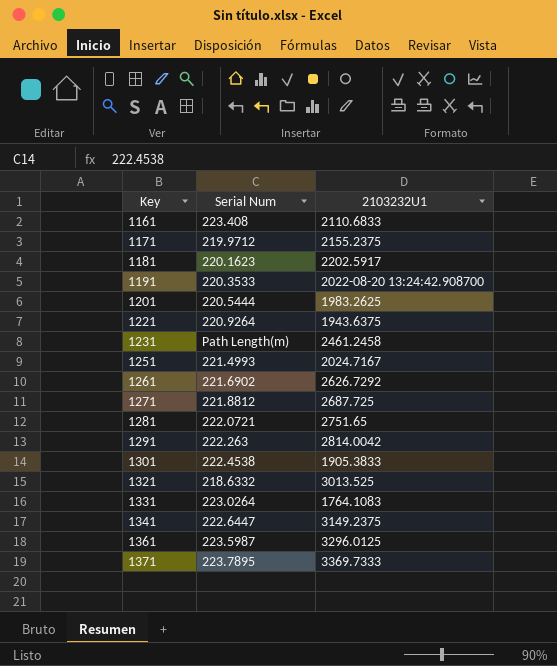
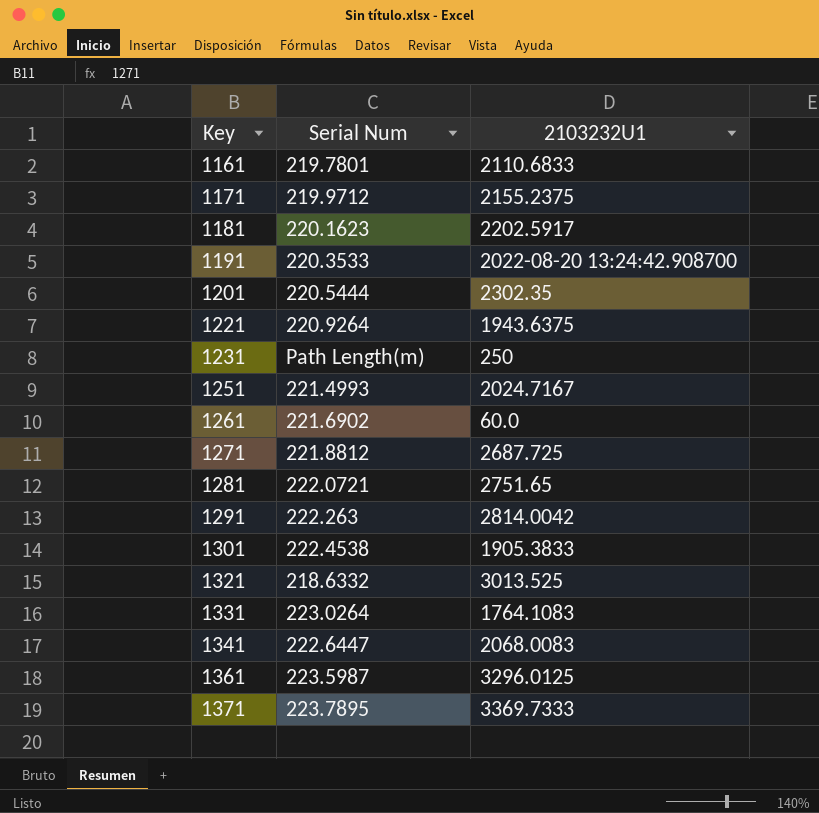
1161 | Serial Num: 223.408 -> 219.7801
1201 | 2103232U1: 1983.2625 -> 2302.35
1231 | 2103232U1: 2461.2458 -> 250
1261 | 2103232U1: 2626.7292 -> 60.0
1341 | 2103232U1: 3149.2375 -> 2068.0083

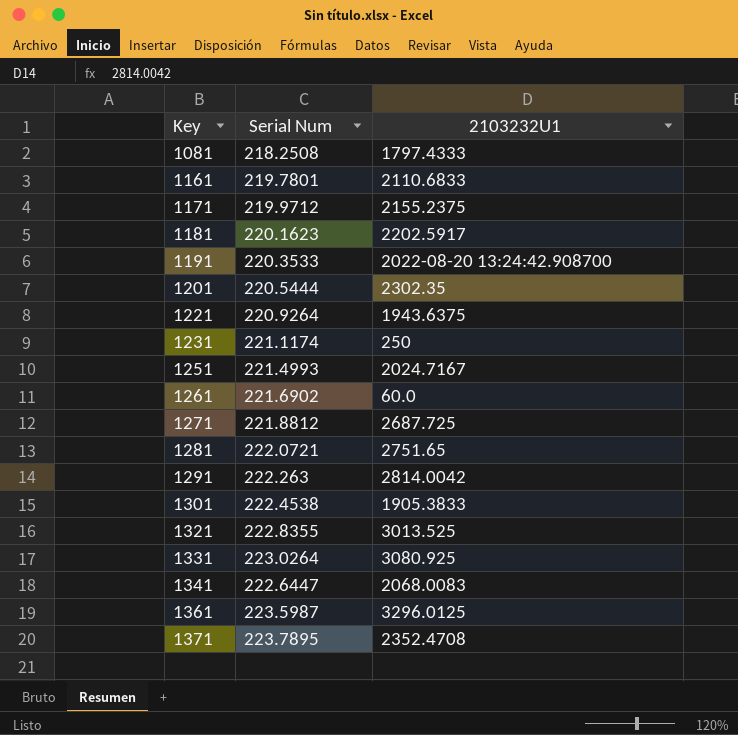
row 1081: none -> 218.2508 | 1797.4333
1231 | Serial Num: Path Length(m) -> 221.1174
1321 | Serial Num: 218.6332 -> 222.8355
1331 | 2103232U1: 1764.1083 -> 3080.925
1371 | 2103232U1: 3369.7333 -> 2352.4708

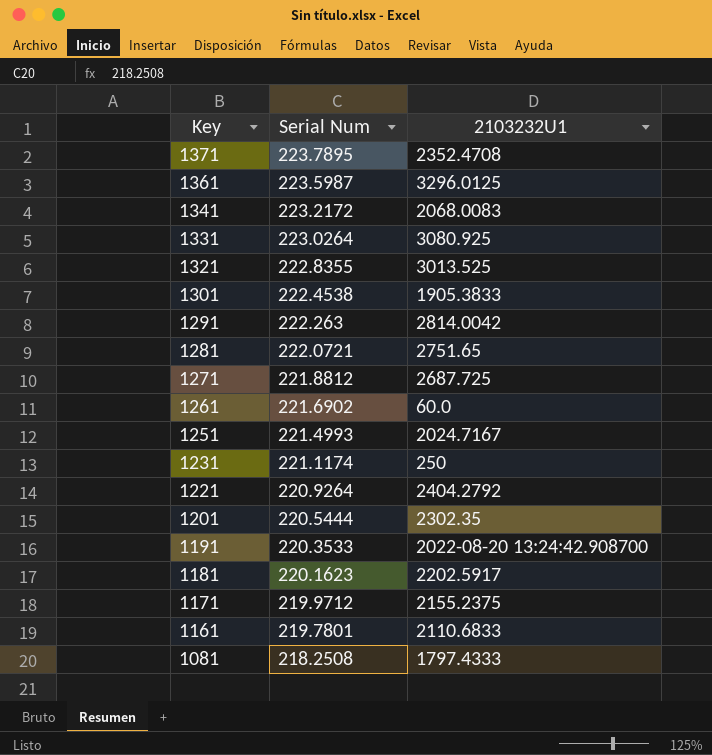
row order: Key ascending -> Key descending
1341 | Serial Num: 222.6447 -> 223.2172
1221 | 2103232U1: 1943.6375 -> 2404.2792

